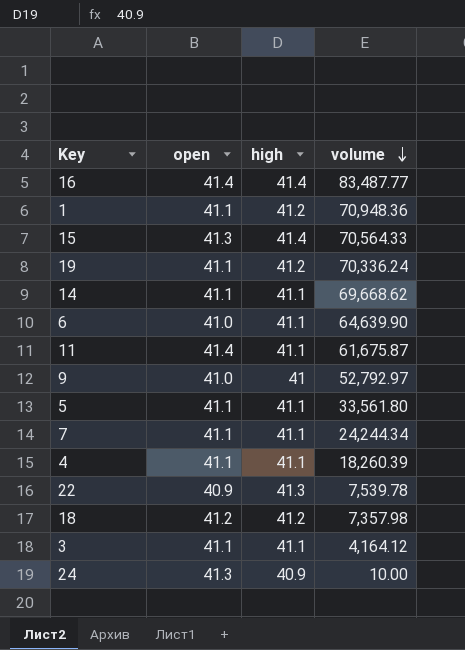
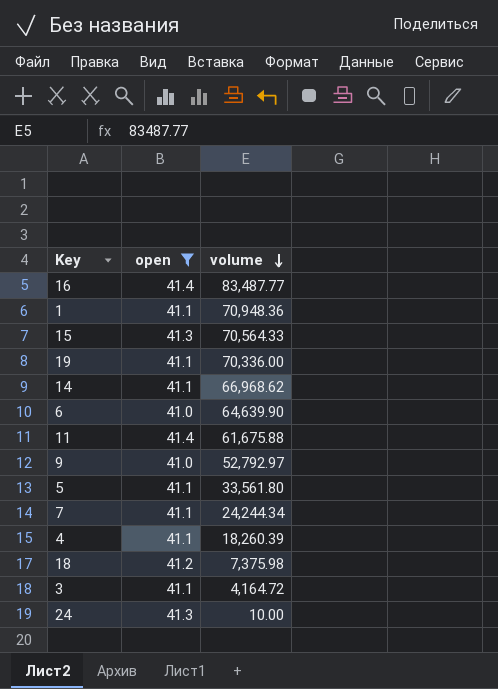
filter: none -> open != 40.9
column high | position: 3 -> none
19 | volume: 70,336.24 -> 70,336.00
14 | volume: 69,668.62 -> 66,968.62
11 | volume: 61,675.87 -> 61,675.88
18 | volume: 7,357.98 -> 7,375.98
3 | volume: 4,164.12 -> 4,164.72

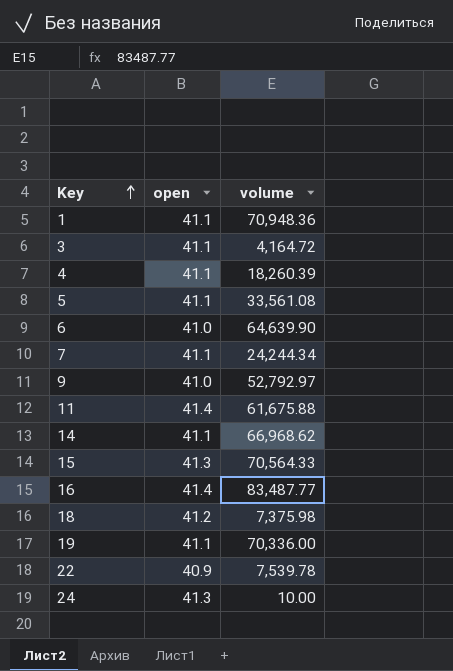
filter: open != 40.9 -> none
row order: volume descending -> Key ascending
5 | volume: 33,561.80 -> 33,561.08

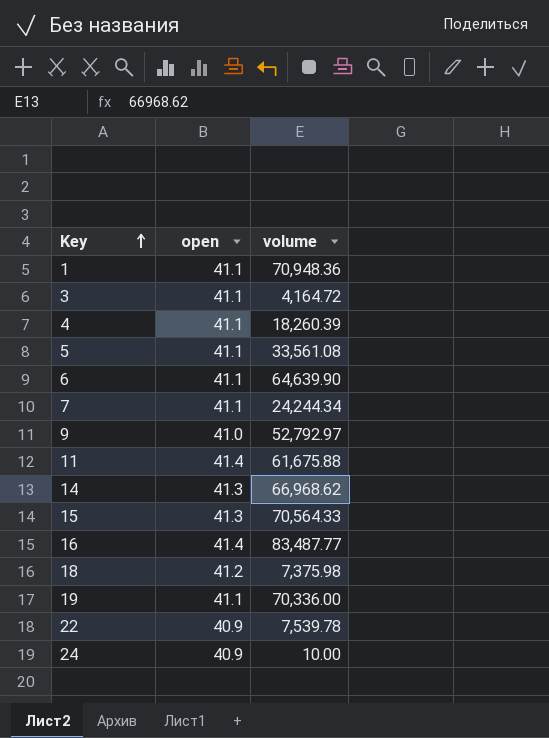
6 | open: 41.0 -> 41.1
14 | open: 41.1 -> 41.3
24 | open: 41.3 -> 40.9

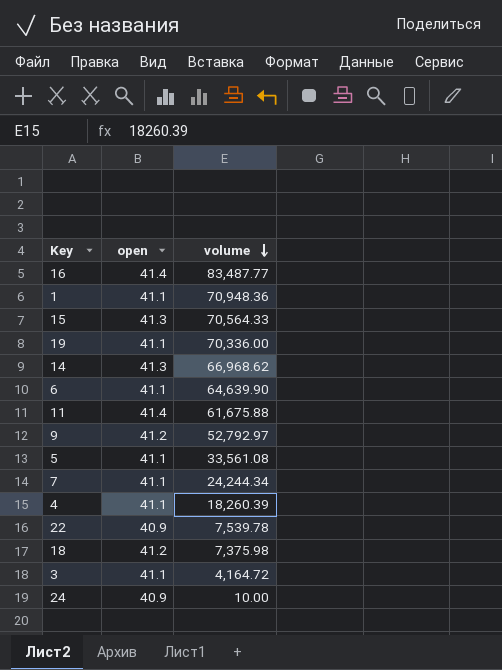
row order: Key ascending -> volume descending
9 | open: 41.0 -> 41.2

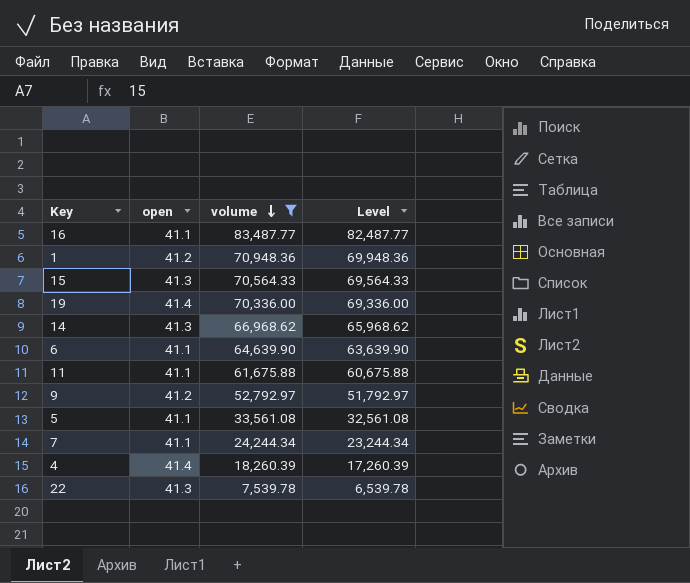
filter: none -> volume >= 7,539.78
column Level | formula: none -> [volume] - 1000
16 | open: 41.4 -> 41.1
1 | open: 41.1 -> 41.2
19 | open: 41.1 -> 41.4
11 | open: 41.4 -> 41.1
4 | open: 41.1 -> 41.4
22 | open: 40.9 -> 41.3

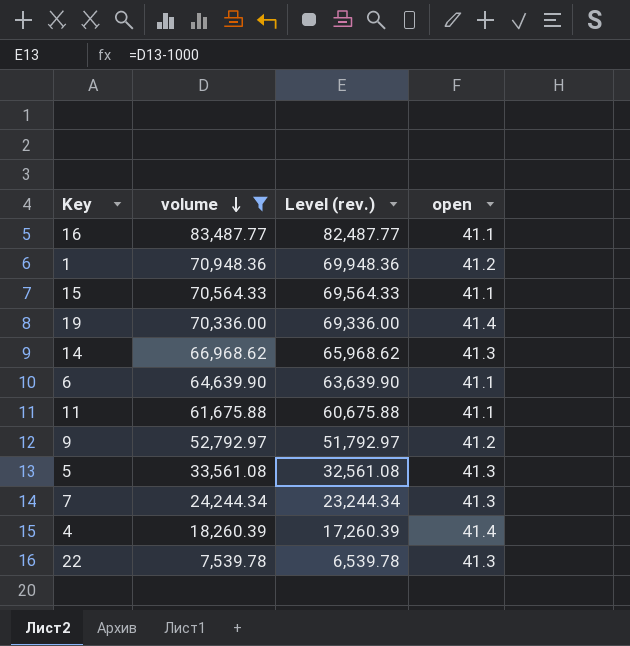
column name: Level -> Level (rev.)
column open | position: 2 -> 4
15 | open: 41.3 -> 41.1
5 | open: 41.1 -> 41.3
7 | open: 41.1 -> 41.3

